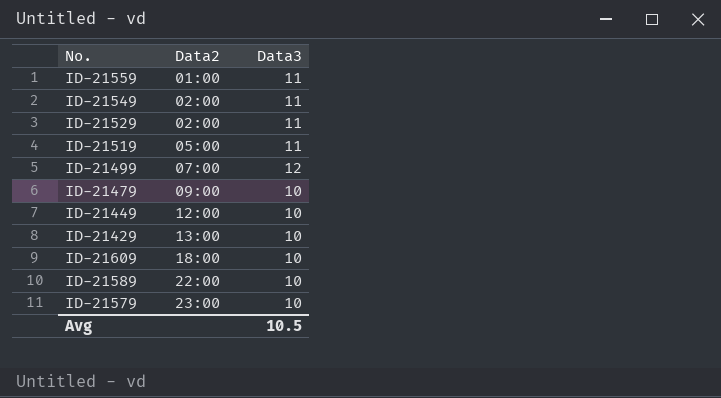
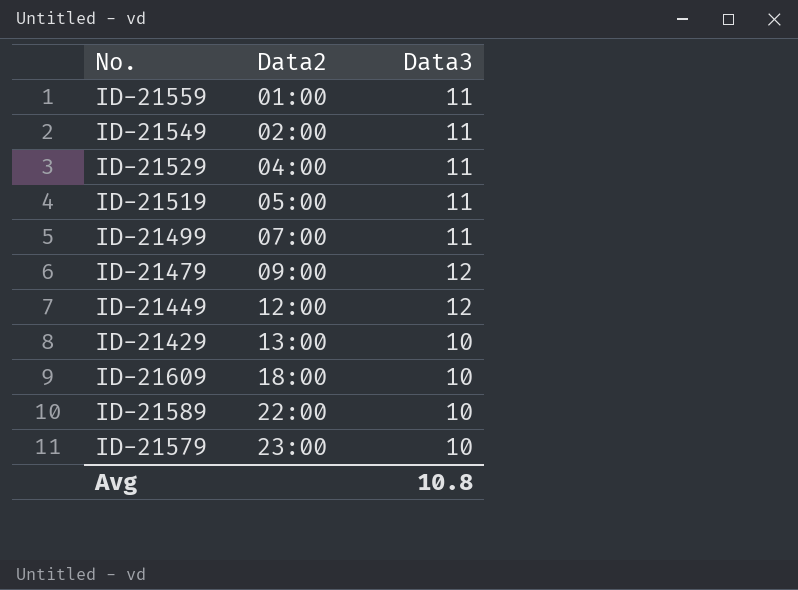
ID-21529 | Data2: 02:00 -> 04:00
ID-21499 | Data3: 12 -> 11
ID-21479 | Data3: 10 -> 12
ID-21449 | Data3: 10 -> 12
Avg | Data3: 10.5 -> 10.8

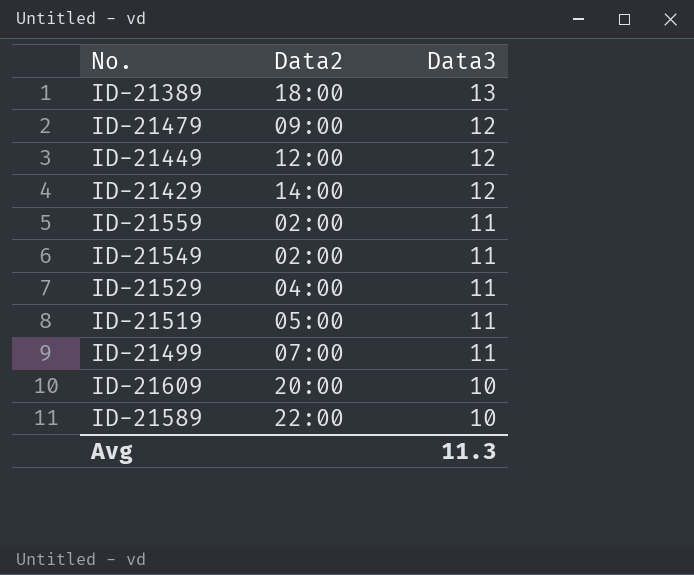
row order: Data2 ascending -> Data3 descending
row ID-21579: 23:00 | 10 -> none
row ID-21389: none -> 18:00 | 13
ID-21429 | Data2: 13:00 -> 14:00
ID-21429 | Data3: 10 -> 12
ID-21559 | Data2: 01:00 -> 02:00
ID-21609 | Data2: 18:00 -> 20:00
Avg | Data3: 10.8 -> 11.3

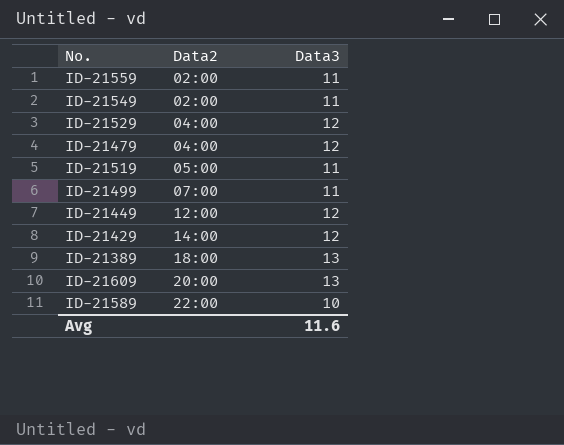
row order: Data3 descending -> Data2 ascending
ID-21529 | Data3: 11 -> 12
ID-21479 | Data2: 09:00 -> 04:00
ID-21609 | Data3: 10 -> 13
Avg | Data3: 11.3 -> 11.6

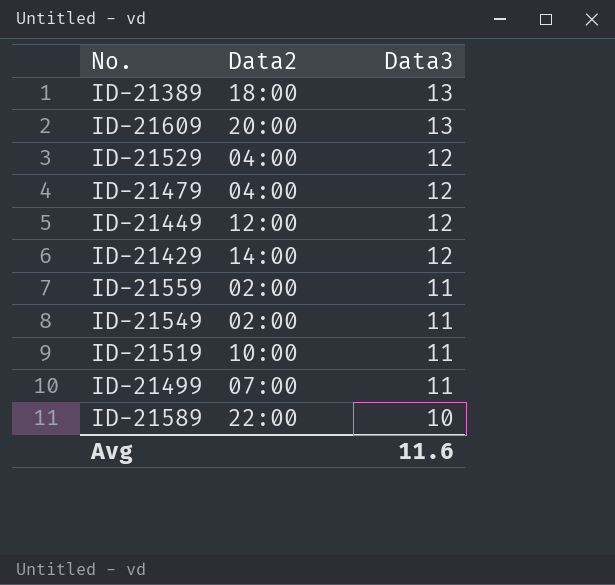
row order: Data2 ascending -> Data3 descending
ID-21519 | Data2: 05:00 -> 10:00

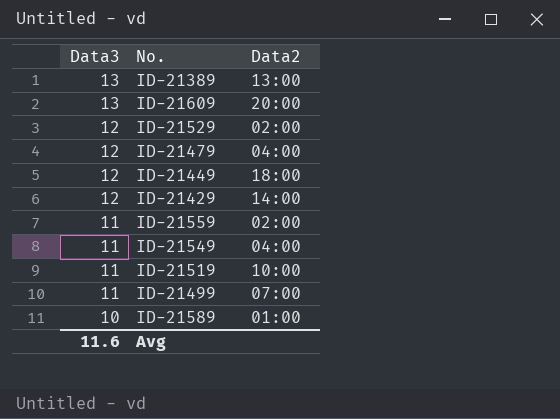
column Data3 | position: 3 -> 1
ID-21389 | Data2: 18:00 -> 13:00
ID-21529 | Data2: 04:00 -> 02:00
ID-21449 | Data2: 12:00 -> 18:00
ID-21549 | Data2: 02:00 -> 04:00
ID-21589 | Data2: 22:00 -> 01:00

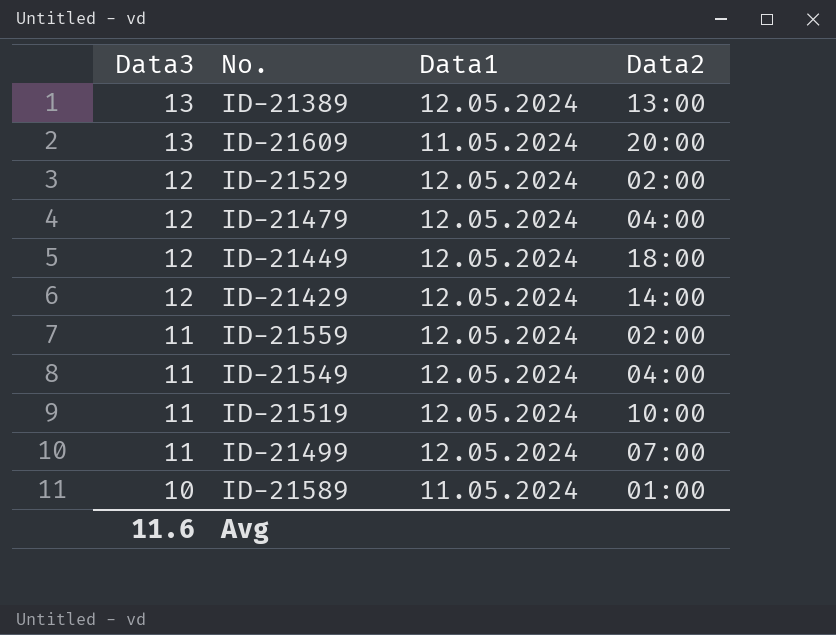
column Data1 | position: none -> 3

